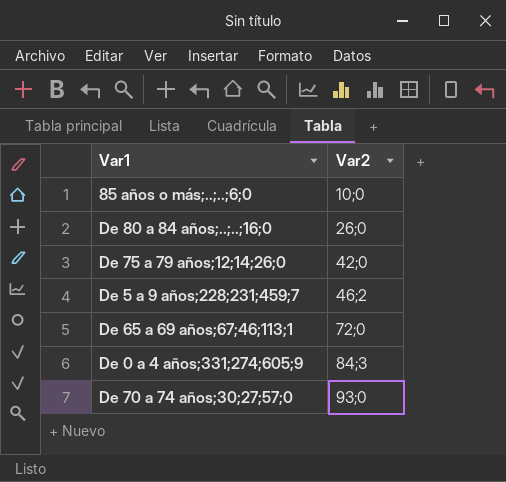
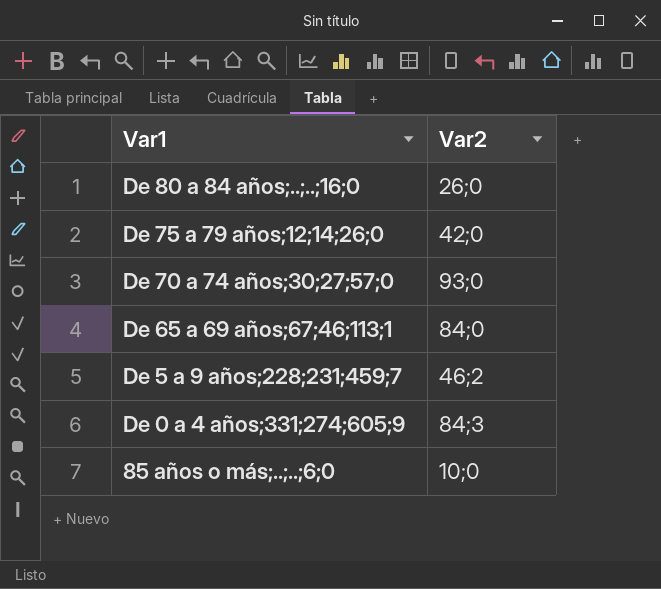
row order: Var2 ascending -> Var1 descending
De 65 a 69 años;67;46;113;1 | Var2: 72;0 -> 84;0

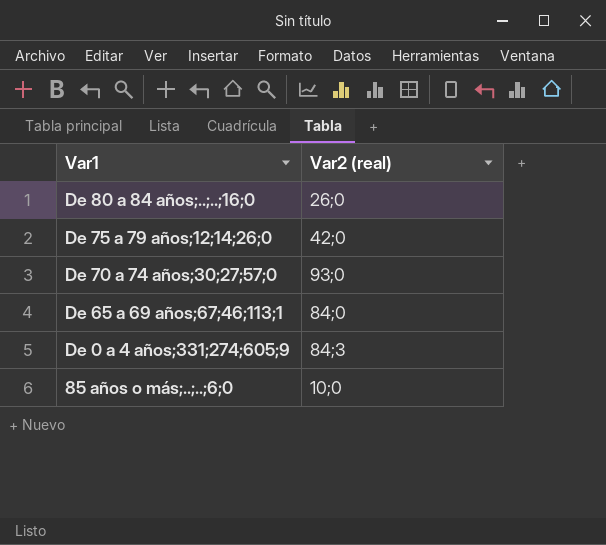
column name: Var2 -> Var2 (real)
row De 5 a 9 años;228;231;459;7: 46;2 -> none

